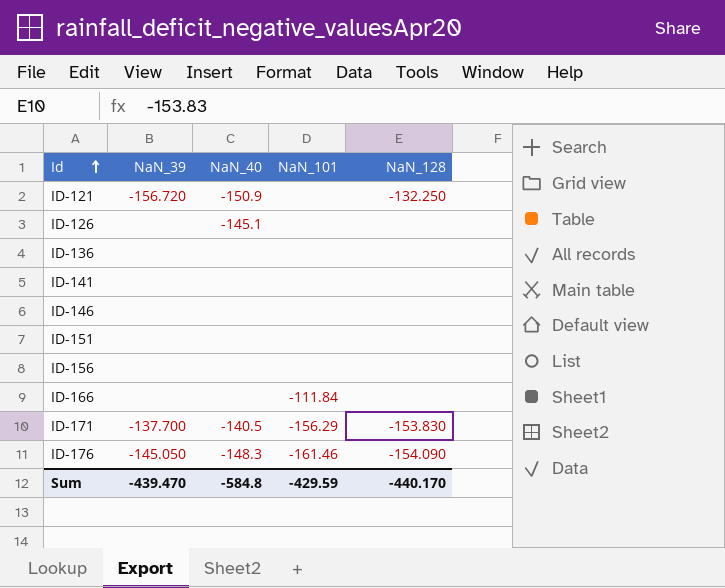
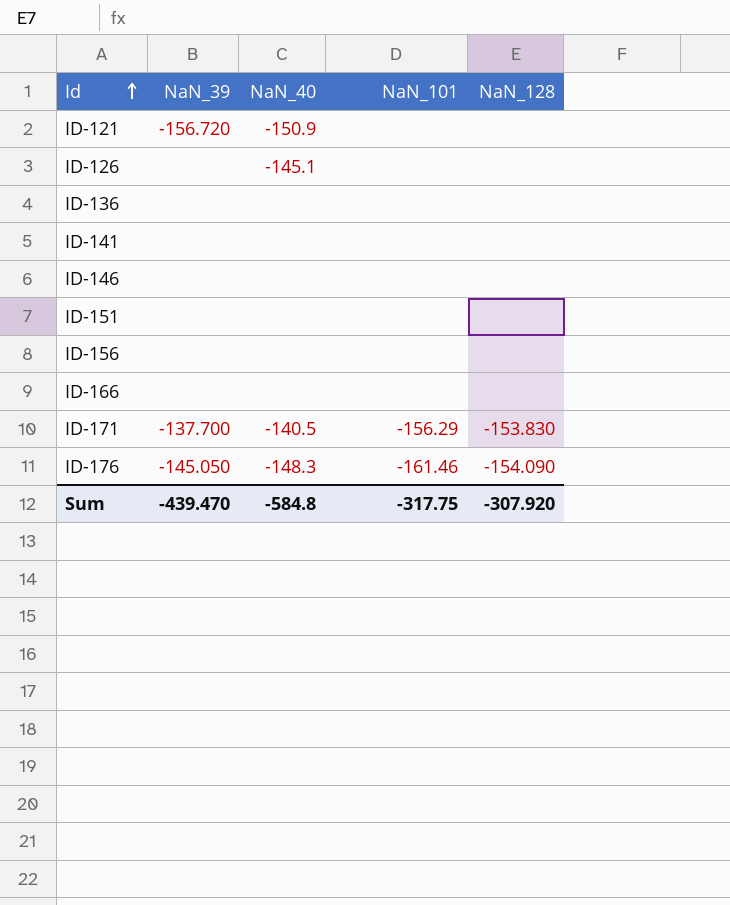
ID-121 | NaN_128: -132.250 -> none
ID-166 | NaN_101: -111.84 -> none
Sum | NaN_101: -429.59 -> -317.75
Sum | NaN_128: -440.170 -> -307.920

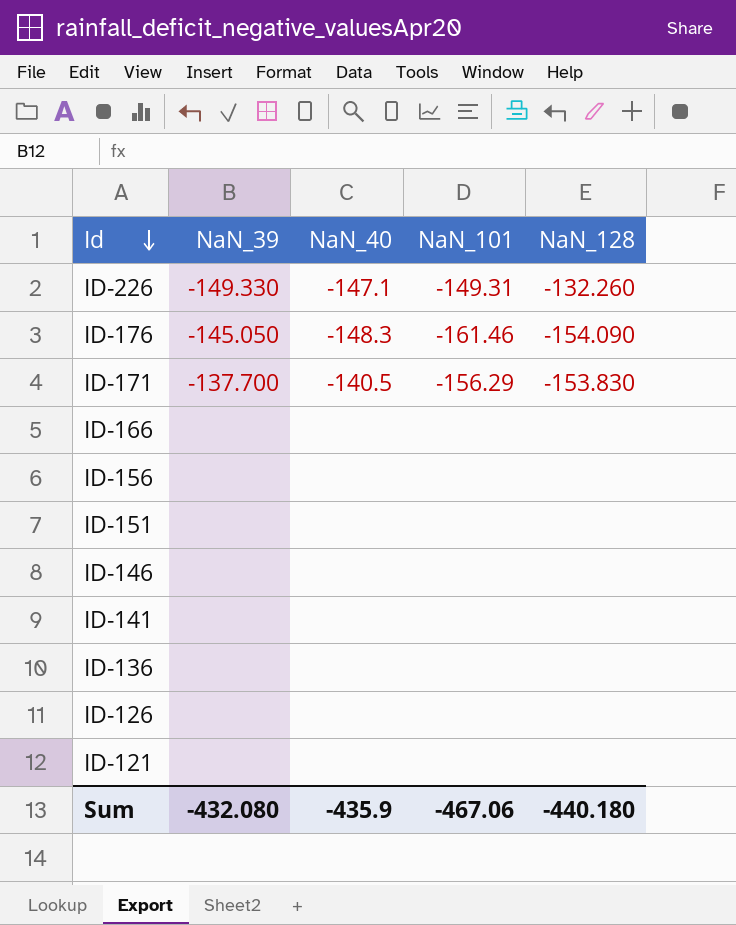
row order: Id ascending -> Id descending
row ID-226: none -> -149.330 | -147.1 | -149.31 | -132.260
ID-126 | NaN_40: -145.1 -> none
ID-121 | NaN_39: -156.720 -> none
ID-121 | NaN_40: -150.9 -> none
Sum | NaN_39: -439.470 -> -432.080
Sum | NaN_40: -584.8 -> -435.9
Sum | NaN_101: -317.75 -> -467.06
Sum | NaN_128: -307.920 -> -440.180

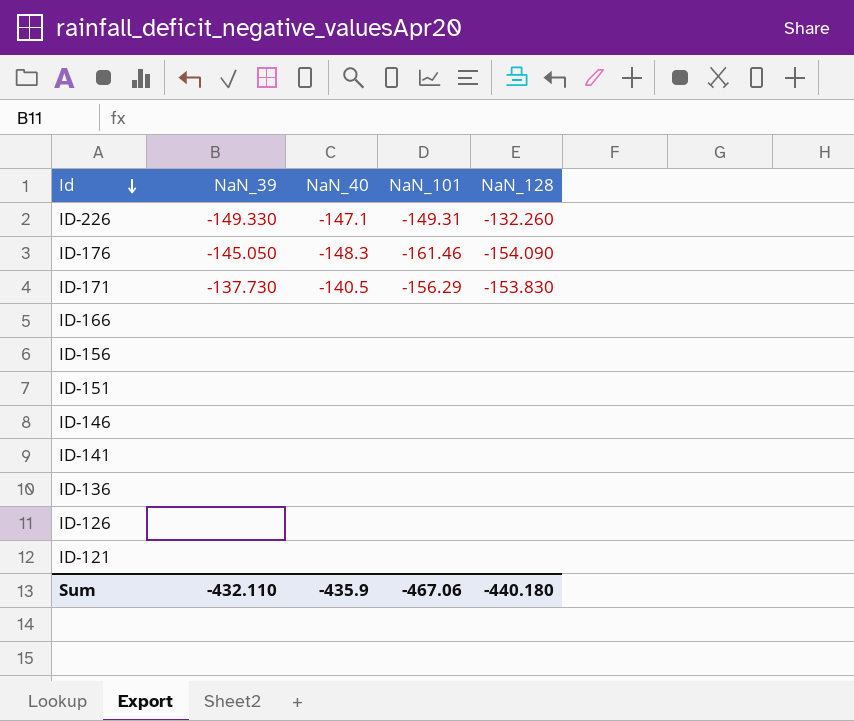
ID-171 | NaN_39: -137.700 -> -137.730
Sum | NaN_39: -432.080 -> -432.110

